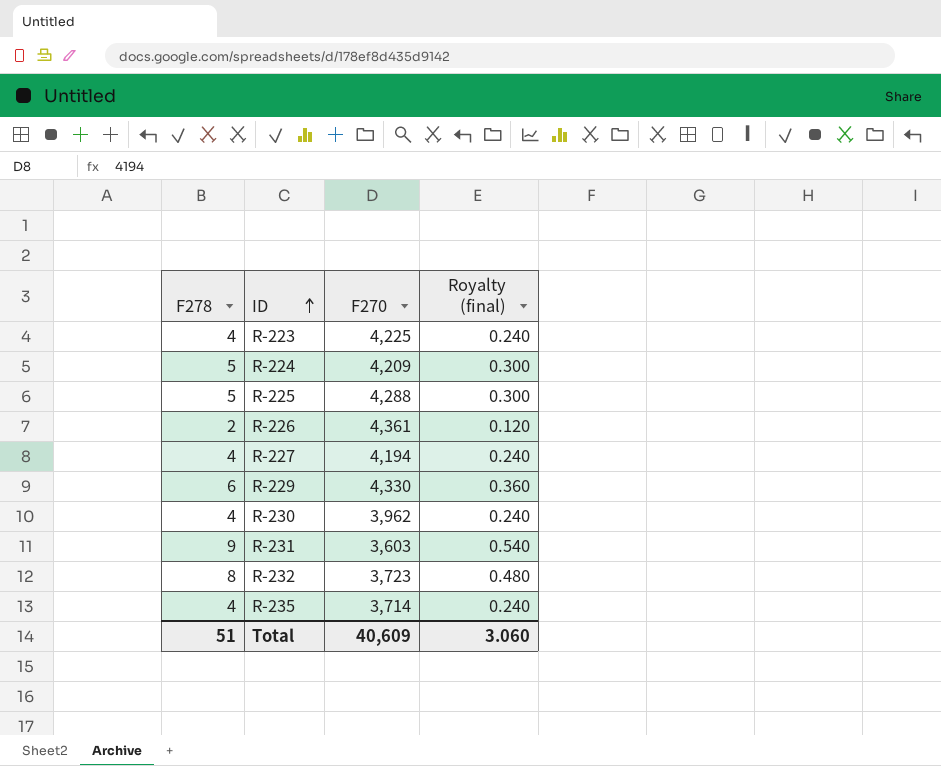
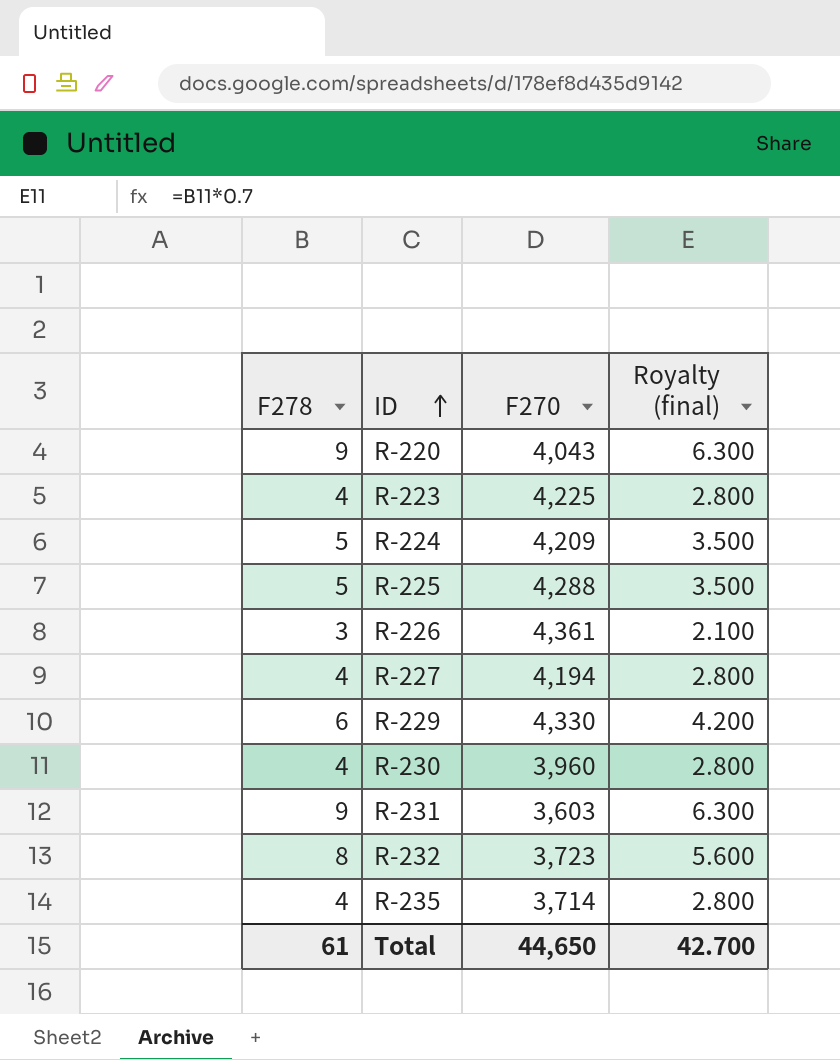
column Royalty (final) | formula: [F278] * 0.06 -> [F278] * 0.7
row R-220: none -> 9 | 4,043 | 6.300
R-226 | F278: 2 -> 3
R-230 | F270: 3,962 -> 3,960
Total | F278: 51 -> 61
Total | F270: 40,609 -> 44,650
Total | Royalty (final): 3.060 -> 42.700

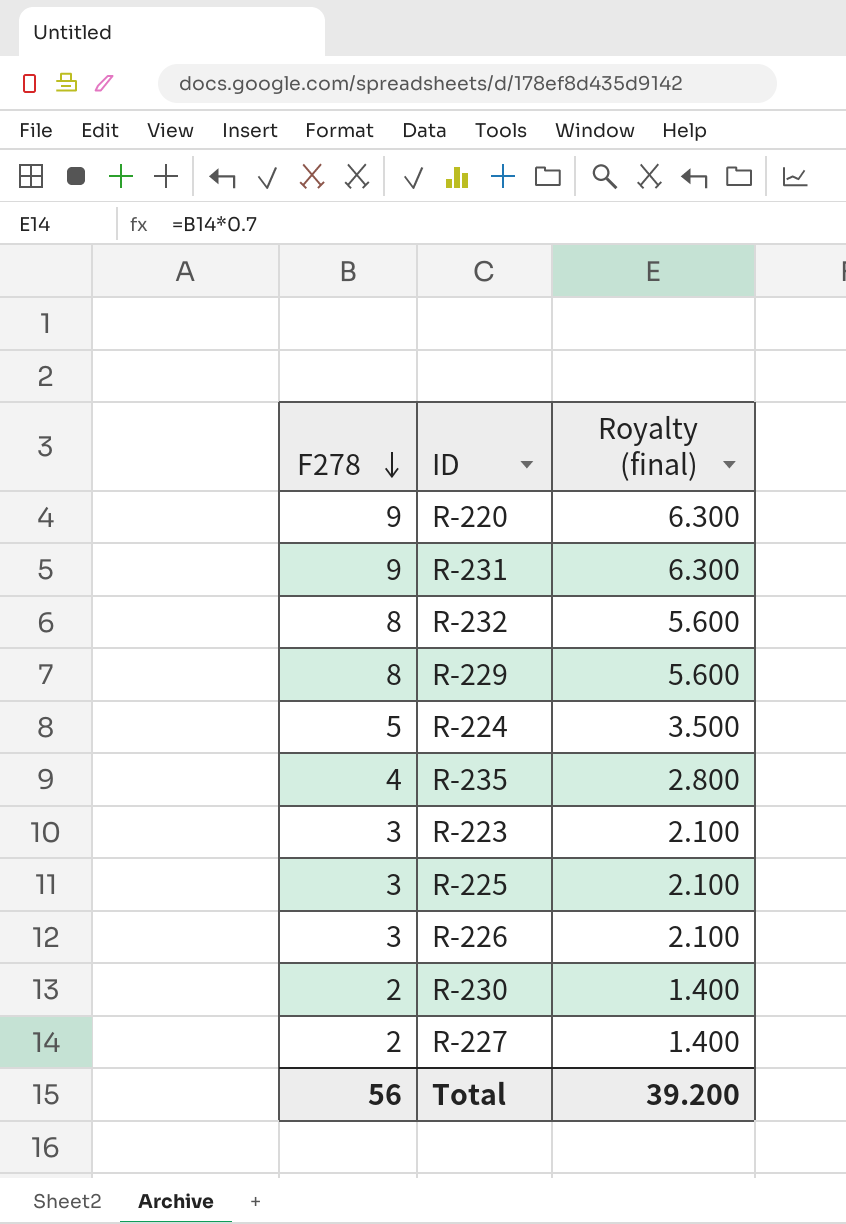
row order: ID ascending -> F278 descending
column F270 | position: 3 -> none
R-229 | F278: 6 -> 8
R-229 | Royalty (final): 4.200 -> 5.600
R-223 | F278: 4 -> 3
R-223 | Royalty (final): 2.800 -> 2.100
R-225 | F278: 5 -> 3
R-225 | Royalty (final): 3.500 -> 2.100
R-230 | F278: 4 -> 2
R-230 | Royalty (final): 2.800 -> 1.400
R-227 | F278: 4 -> 2
R-227 | Royalty (final): 2.800 -> 1.400
Total | F278: 61 -> 56
Total | Royalty (final): 42.700 -> 39.200

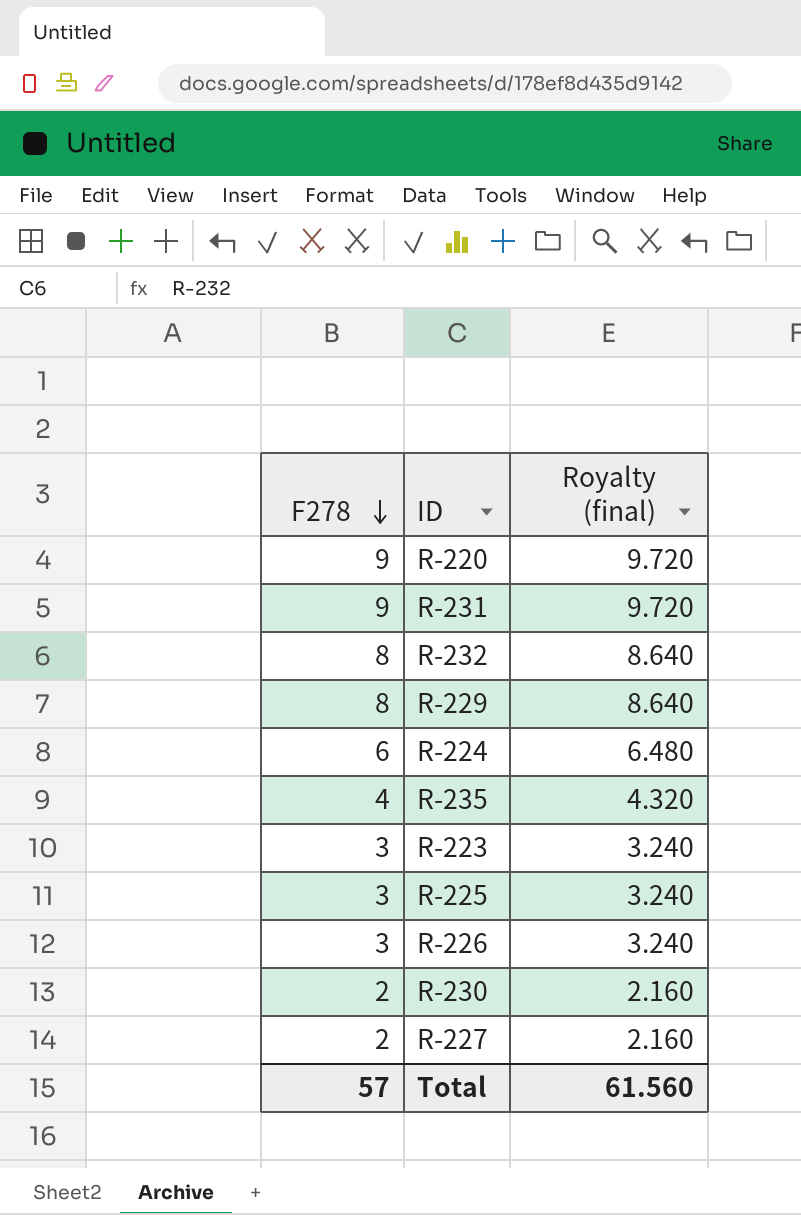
column Royalty (final) | formula: [F278] * 0.7 -> [F278] * 1.08
R-224 | F278: 5 -> 6
Total | F278: 56 -> 57
Total | Royalty (final): 39.200 -> 61.560

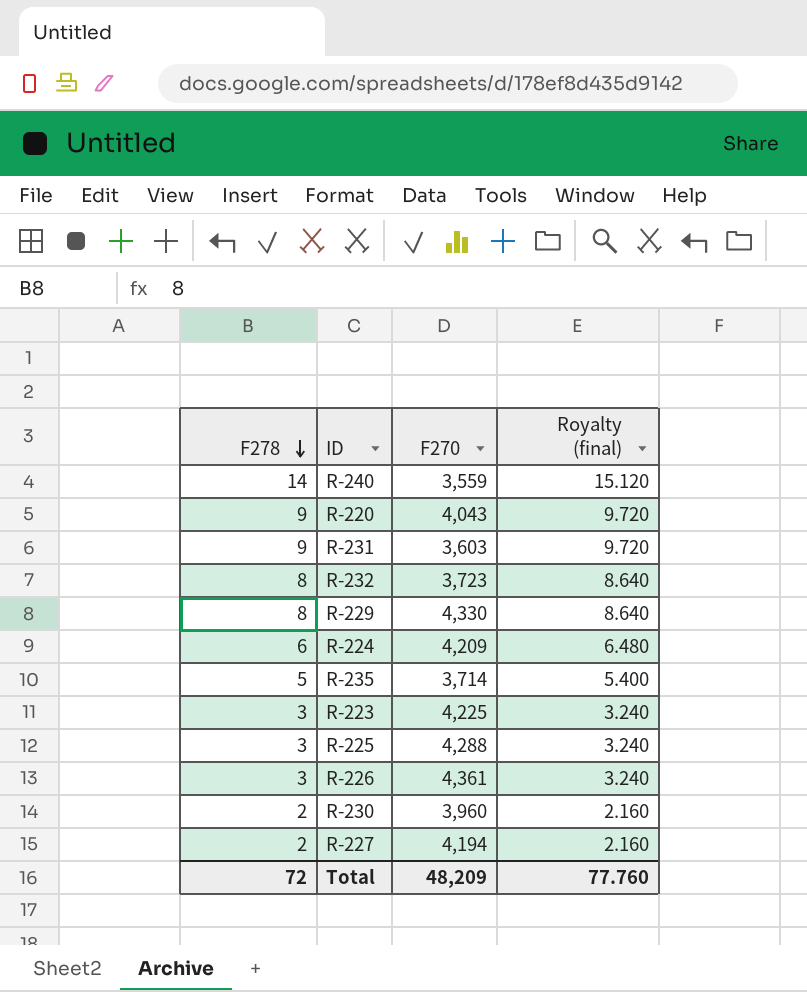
column F270 | position: none -> 3
row R-240: none -> 14 | 3,559 | 15.120
R-235 | F278: 4 -> 5
R-235 | Royalty (final): 4.320 -> 5.400
Total | F278: 57 -> 72
Total | Royalty (final): 61.560 -> 77.760

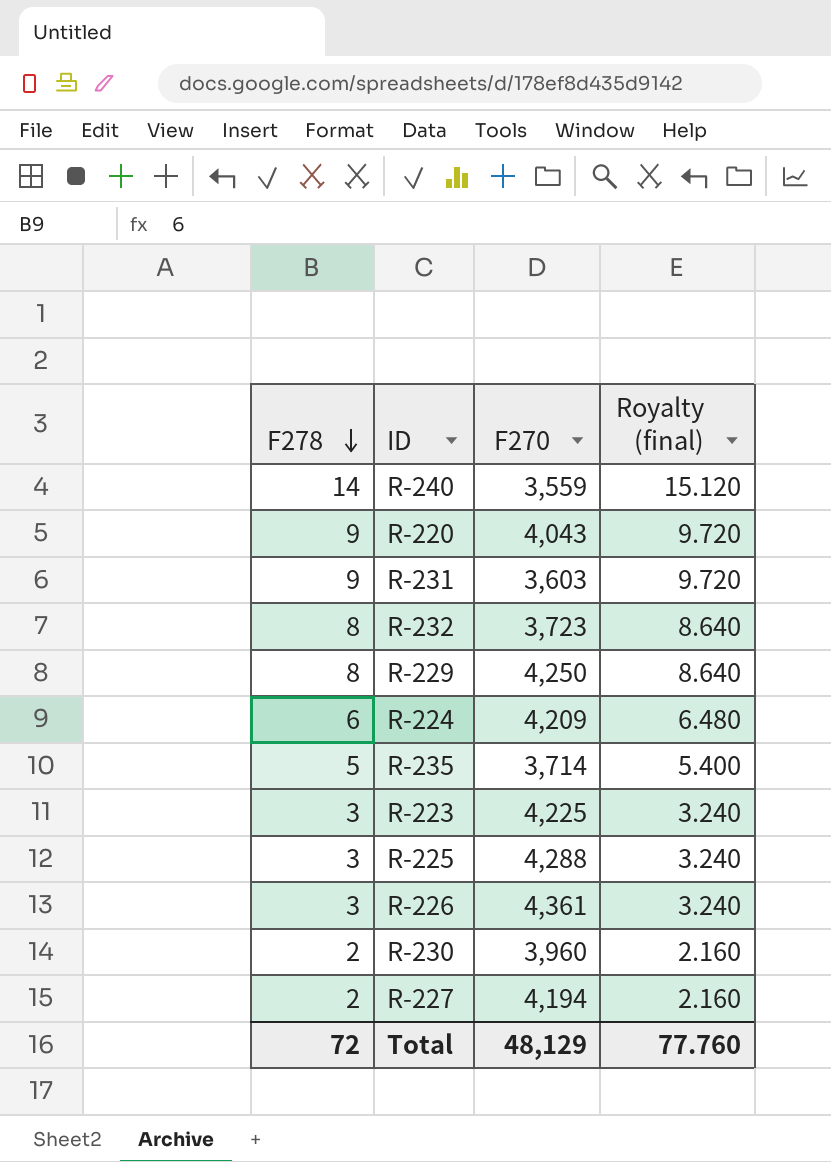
R-229 | F270: 4,330 -> 4,250
Total | F270: 48,209 -> 48,129

